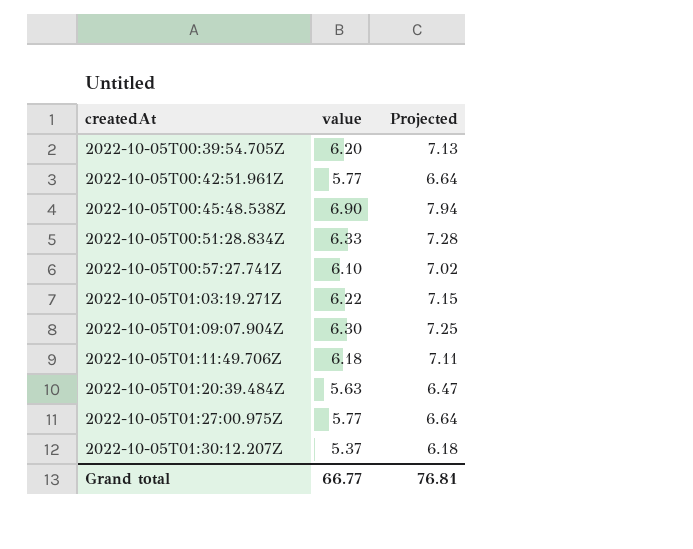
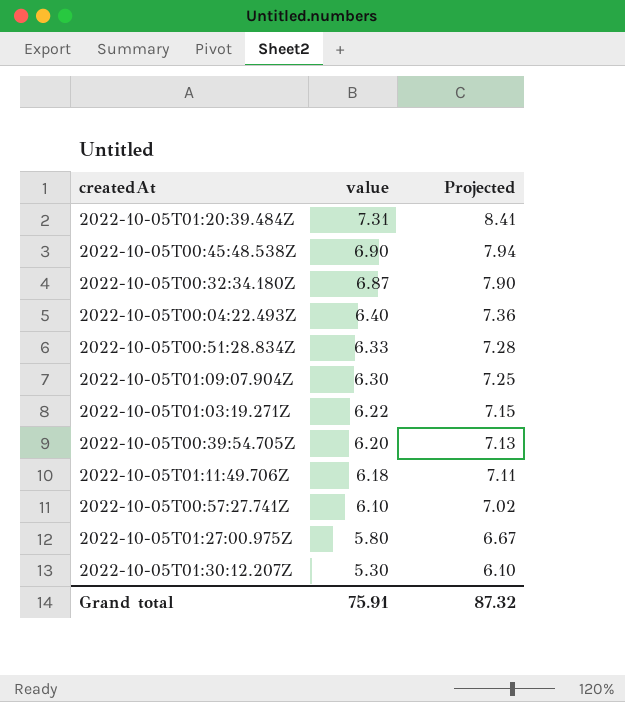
row order: createdAt ascending -> value descending
row 2022-10-05T00:42:51.961Z: 5.77 | 6.64 -> none
2022-10-05T01:20:39.484Z | value: 5.63 -> 7.31
2022-10-05T01:20:39.484Z | Projected: 6.47 -> 8.41
row 2022-10-05T00:32:34.180Z: none -> 6.87 | 7.90
row 2022-10-05T00:04:22.493Z: none -> 6.40 | 7.36
2022-10-05T01:27:00.975Z | value: 5.77 -> 5.80
2022-10-05T01:27:00.975Z | Projected: 6.64 -> 6.67
2022-10-05T01:30:12.207Z | value: 5.37 -> 5.30
2022-10-05T01:30:12.207Z | Projected: 6.18 -> 6.10
Grand total | value: 66.77 -> 75.91
Grand total | Projected: 76.81 -> 87.32

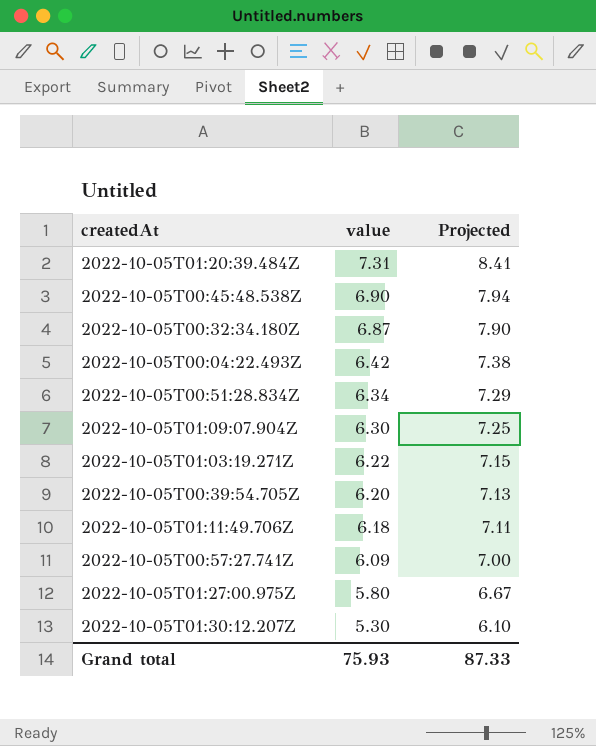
2022-10-05T00:04:22.493Z | value: 6.40 -> 6.42
2022-10-05T00:04:22.493Z | Projected: 7.36 -> 7.38
2022-10-05T00:51:28.834Z | value: 6.33 -> 6.34
2022-10-05T00:51:28.834Z | Projected: 7.28 -> 7.29
2022-10-05T00:57:27.741Z | value: 6.10 -> 6.09
2022-10-05T00:57:27.741Z | Projected: 7.02 -> 7.00
Grand total | value: 75.91 -> 75.93
Grand total | Projected: 87.32 -> 87.33

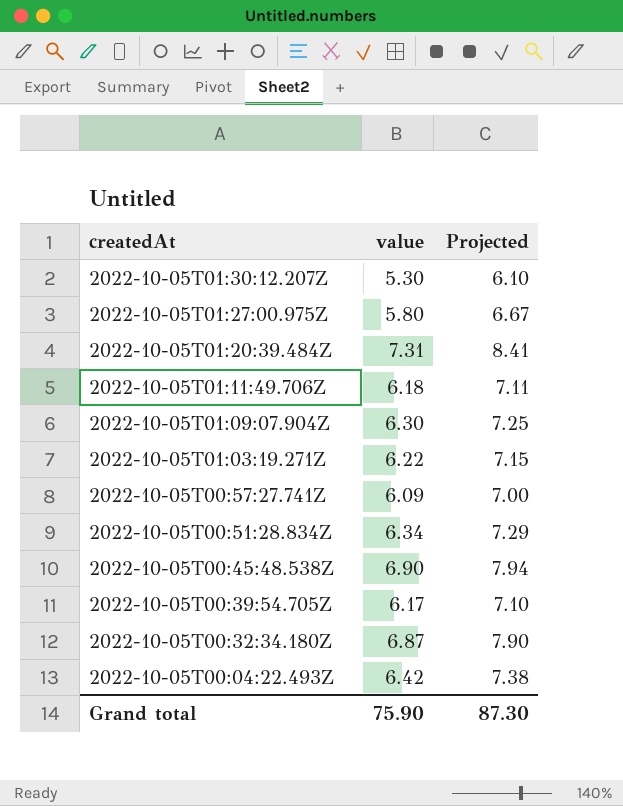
row order: value descending -> createdAt descending
2022-10-05T00:39:54.705Z | value: 6.20 -> 6.17
2022-10-05T00:39:54.705Z | Projected: 7.13 -> 7.10
Grand total | value: 75.93 -> 75.90
Grand total | Projected: 87.33 -> 87.30

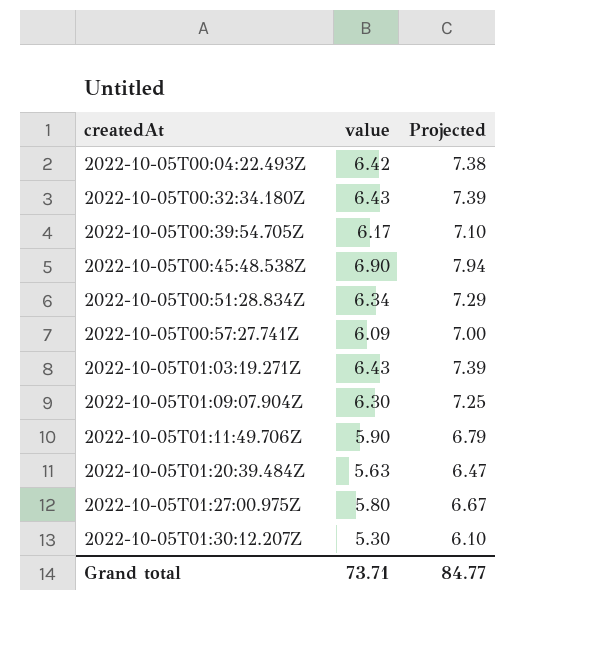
row order: createdAt descending -> createdAt ascending
2022-10-05T00:32:34.180Z | value: 6.87 -> 6.43
2022-10-05T00:32:34.180Z | Projected: 7.90 -> 7.39
2022-10-05T01:03:19.271Z | value: 6.22 -> 6.43
2022-10-05T01:03:19.271Z | Projected: 7.15 -> 7.39
2022-10-05T01:11:49.706Z | value: 6.18 -> 5.90
2022-10-05T01:11:49.706Z | Projected: 7.11 -> 6.79
2022-10-05T01:20:39.484Z | value: 7.31 -> 5.63
2022-10-05T01:20:39.484Z | Projected: 8.41 -> 6.47
Grand total | value: 75.90 -> 73.71
Grand total | Projected: 87.30 -> 84.77

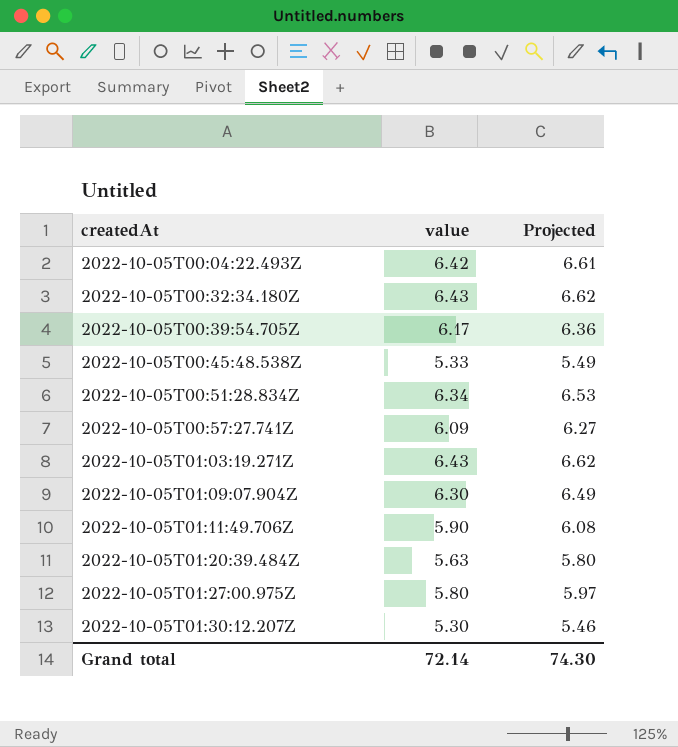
column Projected | formula: [value] * 1.15 -> [value] * 1.03
2022-10-05T00:45:48.538Z | value: 6.90 -> 5.33
Grand total | value: 73.71 -> 72.14
Grand total | Projected: 84.77 -> 74.30

